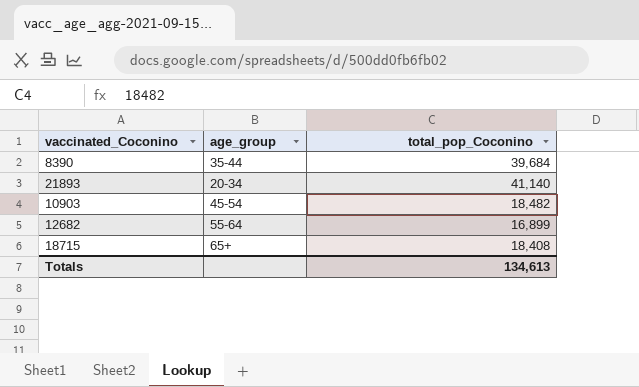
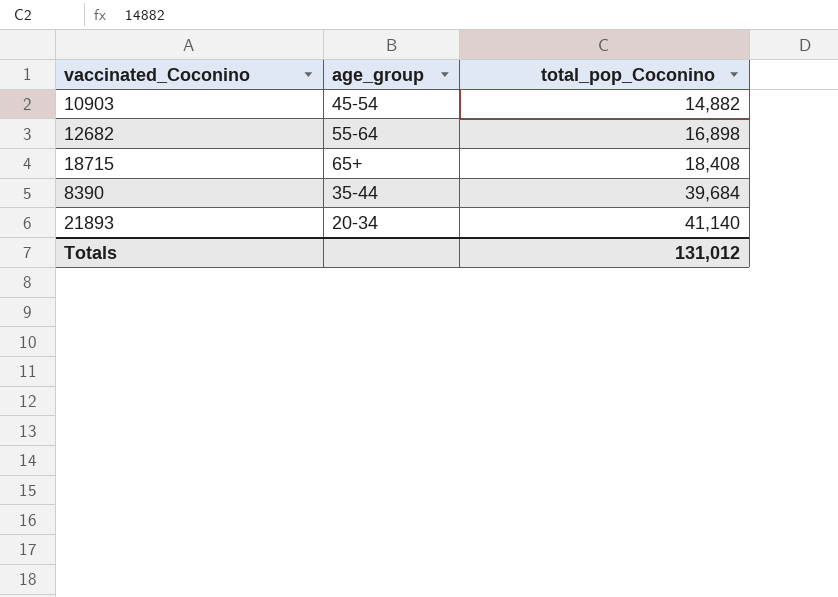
row order: none -> total_pop_Coconino ascending
10903 | total_pop_Coconino: 18,482 -> 14,882
12682 | total_pop_Coconino: 16,899 -> 16,898
Totals | total_pop_Coconino: 134,613 -> 131,012

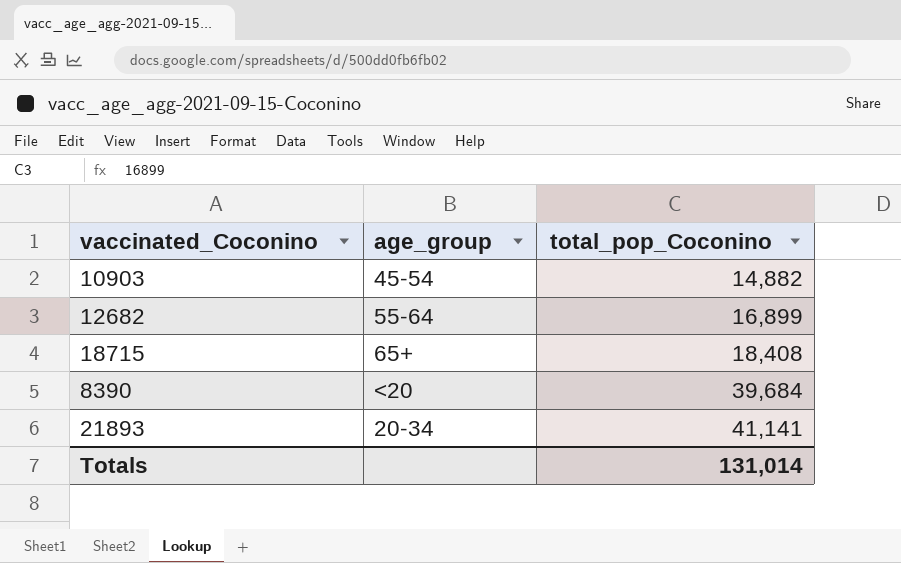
12682 | total_pop_Coconino: 16,898 -> 16,899
8390 | age_group: 35-44 -> <20
21893 | total_pop_Coconino: 41,140 -> 41,141
Totals | total_pop_Coconino: 131,012 -> 131,014

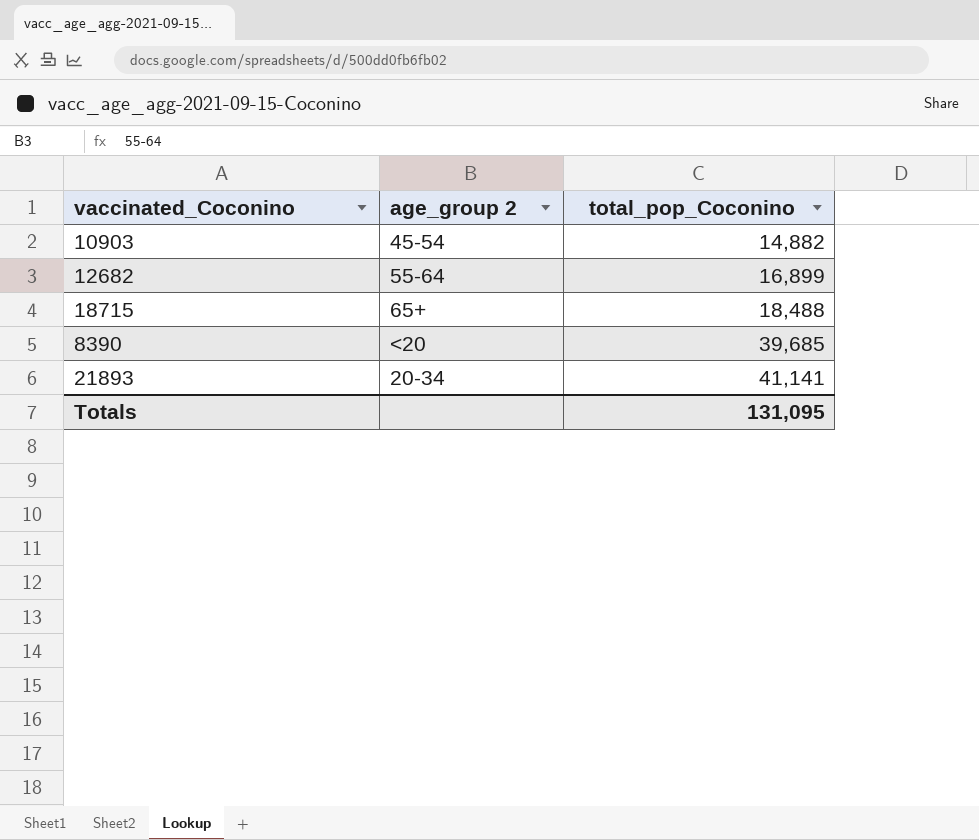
column name: age_group -> age_group 2
18715 | total_pop_Coconino: 18,408 -> 18,488
8390 | total_pop_Coconino: 39,684 -> 39,685
Totals | total_pop_Coconino: 131,014 -> 131,095

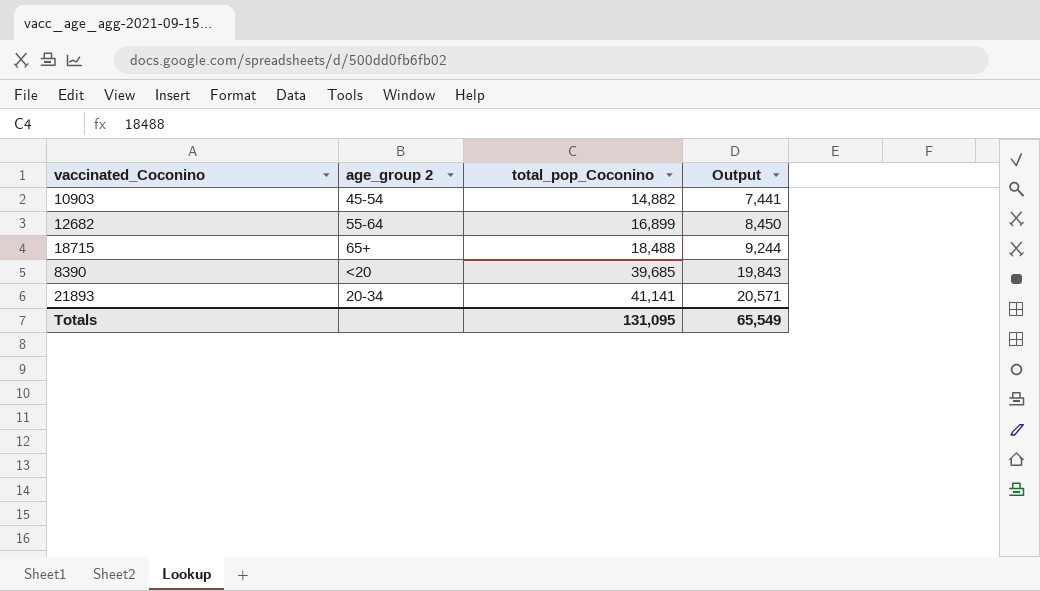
column Output | formula: none -> [total_pop_Coconino] * 0.5

